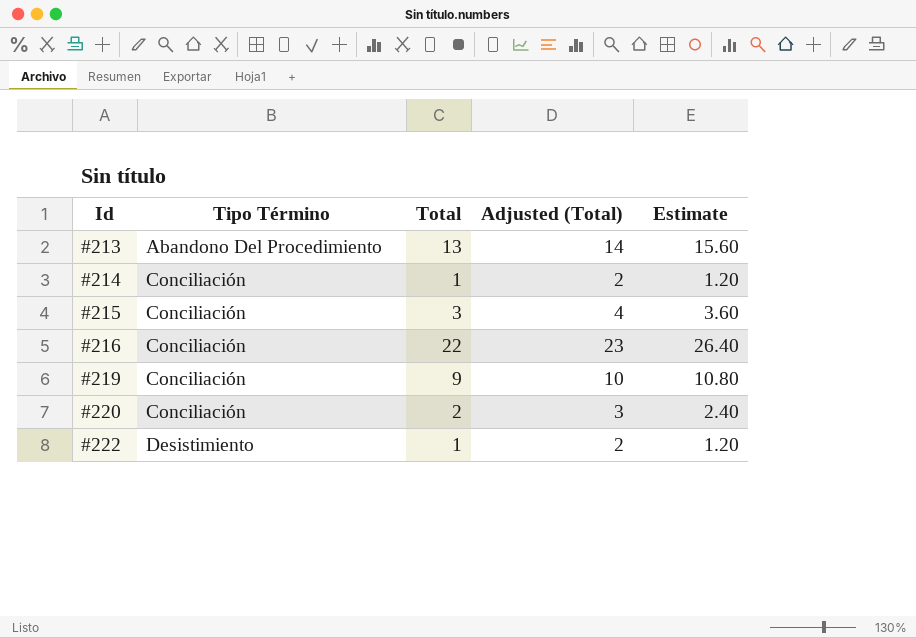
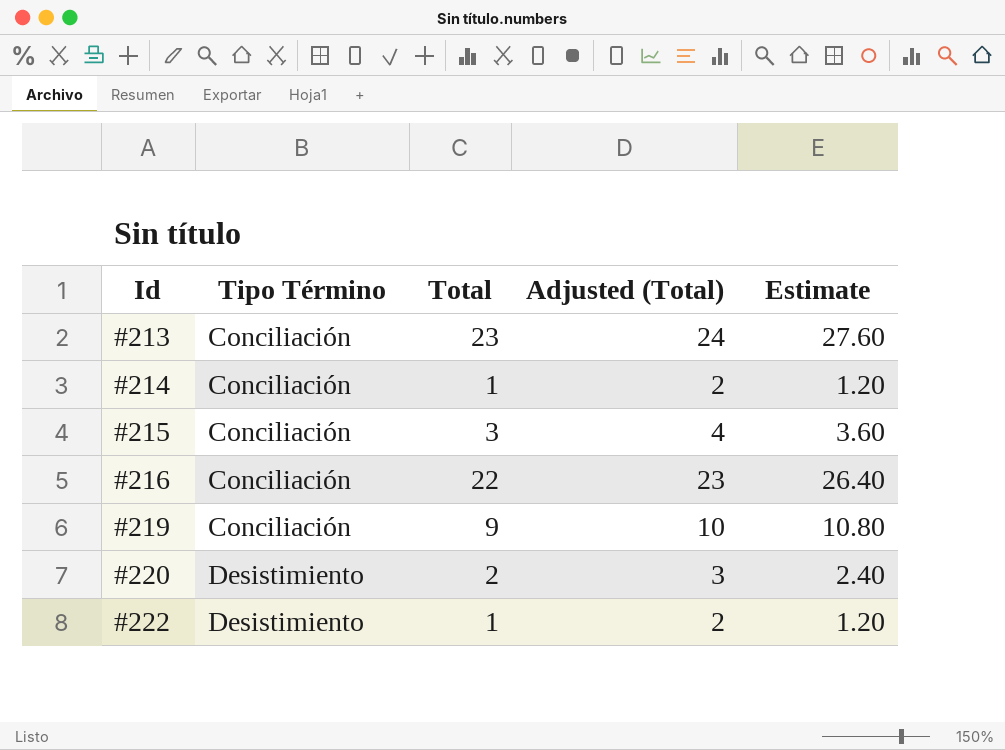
#213 | Tipo Término: Abandono Del Procedimiento -> Conciliación
#213 | Total: 13 -> 23
#213 | Adjusted (Total): 14 -> 24
#213 | Estimate: 15.60 -> 27.60
#220 | Tipo Término: Conciliación -> Desistimiento

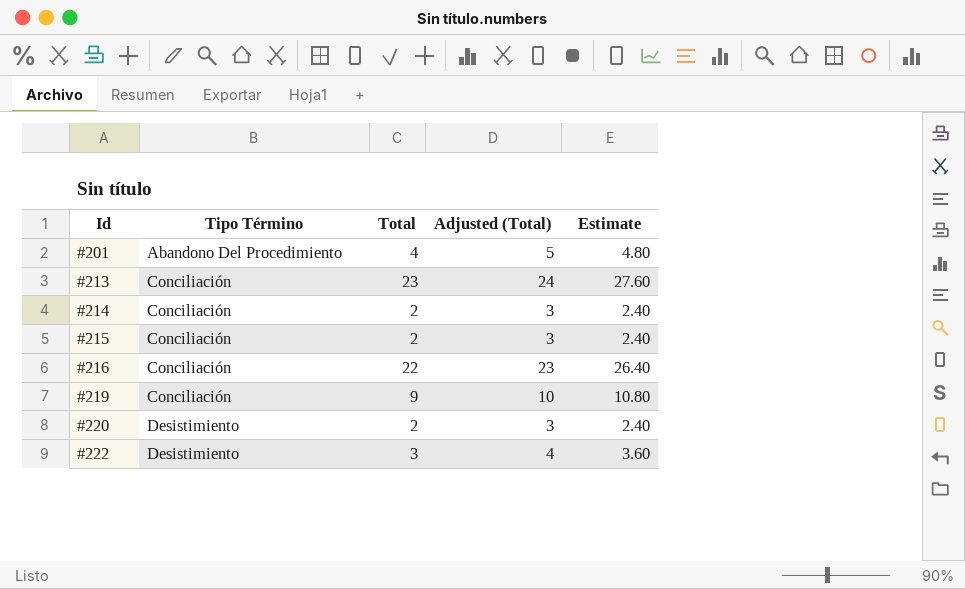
row #201: none -> Abandono Del Procedimiento | 4 | 5 | 4.80
#214 | Total: 1 -> 2
#214 | Adjusted (Total): 2 -> 3
#214 | Estimate: 1.20 -> 2.40
#215 | Total: 3 -> 2
#215 | Adjusted (Total): 4 -> 3
#215 | Estimate: 3.60 -> 2.40
#222 | Total: 1 -> 3
#222 | Adjusted (Total): 2 -> 4
#222 | Estimate: 1.20 -> 3.60

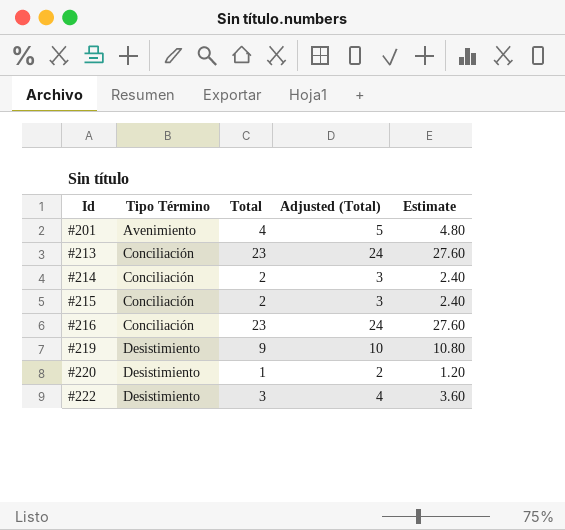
#201 | Tipo Término: Abandono Del Procedimiento -> Avenimiento
#216 | Total: 22 -> 23
#216 | Adjusted (Total): 23 -> 24
#216 | Estimate: 26.40 -> 27.60
#219 | Tipo Término: Conciliación -> Desistimiento
#220 | Total: 2 -> 1
#220 | Adjusted (Total): 3 -> 2
#220 | Estimate: 2.40 -> 1.20

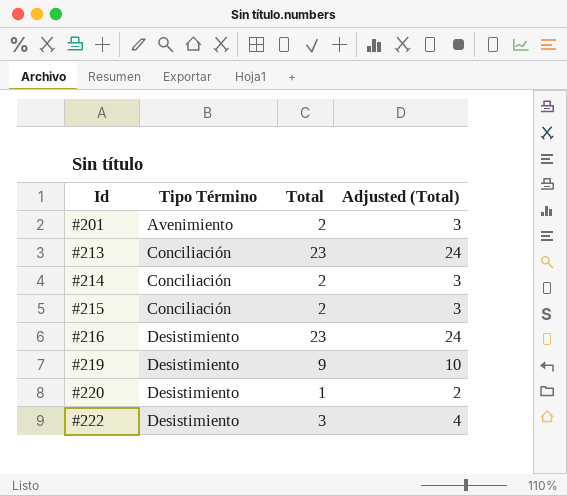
column Estimate | formula: [Total] * 1.2 -> none
#201 | Total: 4 -> 2
#201 | Adjusted (Total): 5 -> 3
#216 | Tipo Término: Conciliación -> Desistimiento

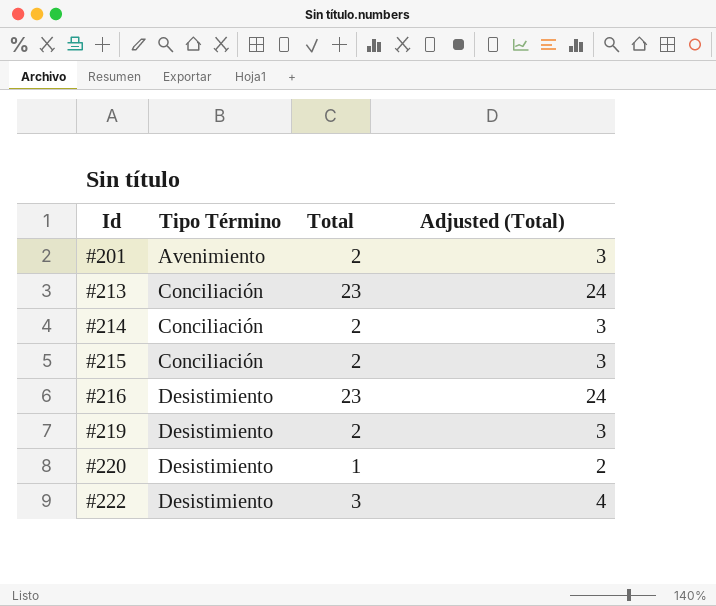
#219 | Total: 9 -> 2
#219 | Adjusted (Total): 10 -> 3

